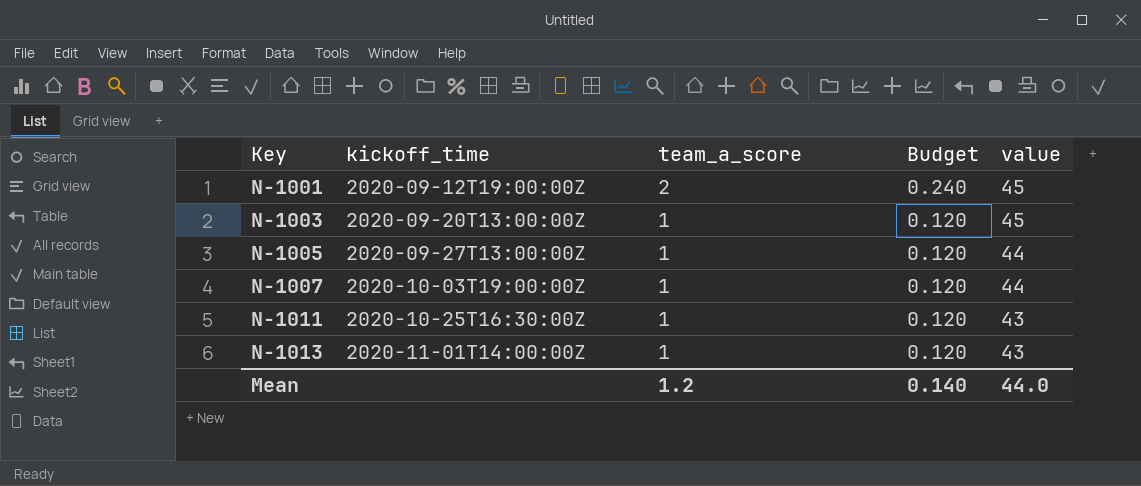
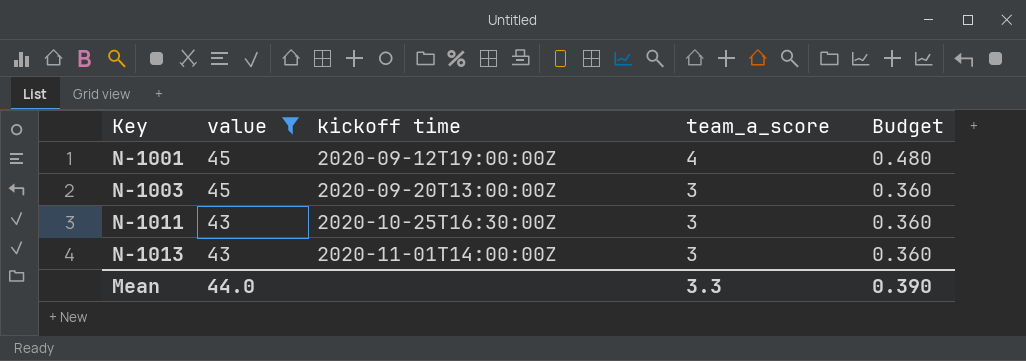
filter: none -> value != 44
column value | position: 5 -> 2
column name: kickoff_time -> kickoff time
N-1001 | team_a_score: 2 -> 4
N-1001 | Budget: 0.240 -> 0.480
N-1003 | team_a_score: 1 -> 3
N-1003 | Budget: 0.120 -> 0.360
N-1011 | team_a_score: 1 -> 3
N-1011 | Budget: 0.120 -> 0.360
N-1013 | team_a_score: 1 -> 3
N-1013 | Budget: 0.120 -> 0.360
Mean | team_a_score: 1.2 -> 3.3
Mean | Budget: 0.140 -> 0.390

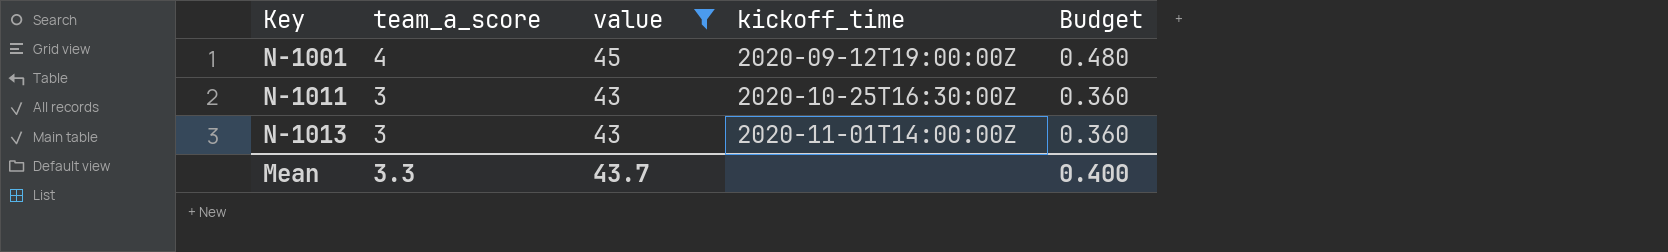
column team_a_score | position: 4 -> 2
column name: kickoff time -> kickoff_time
row N-1003: 45 | 2020-09-20T13:00:00Z | 3 | 0.360 -> none
Mean | value: 44.0 -> 43.7
Mean | Budget: 0.390 -> 0.400

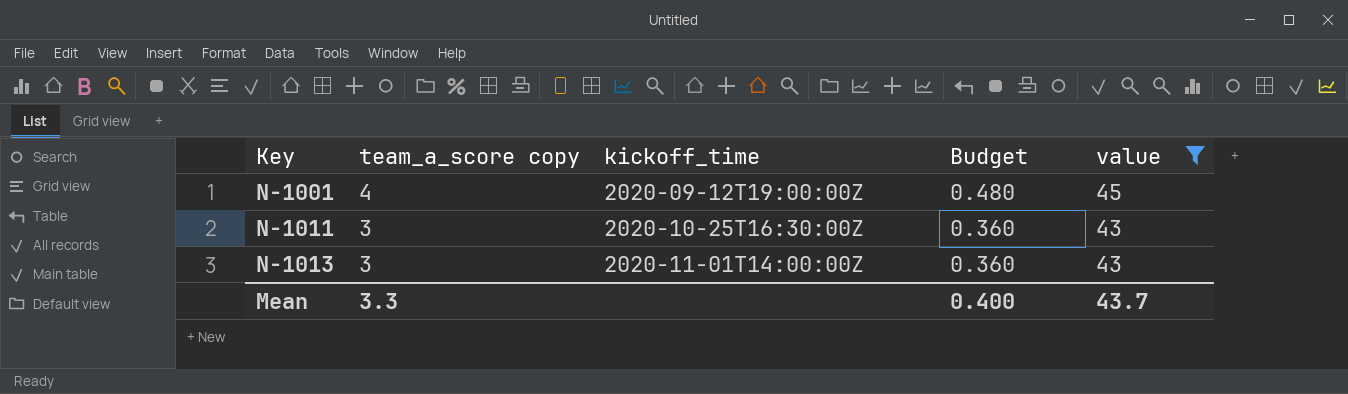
column name: team_a_score -> team_a_score copy
column value | position: 3 -> 5

